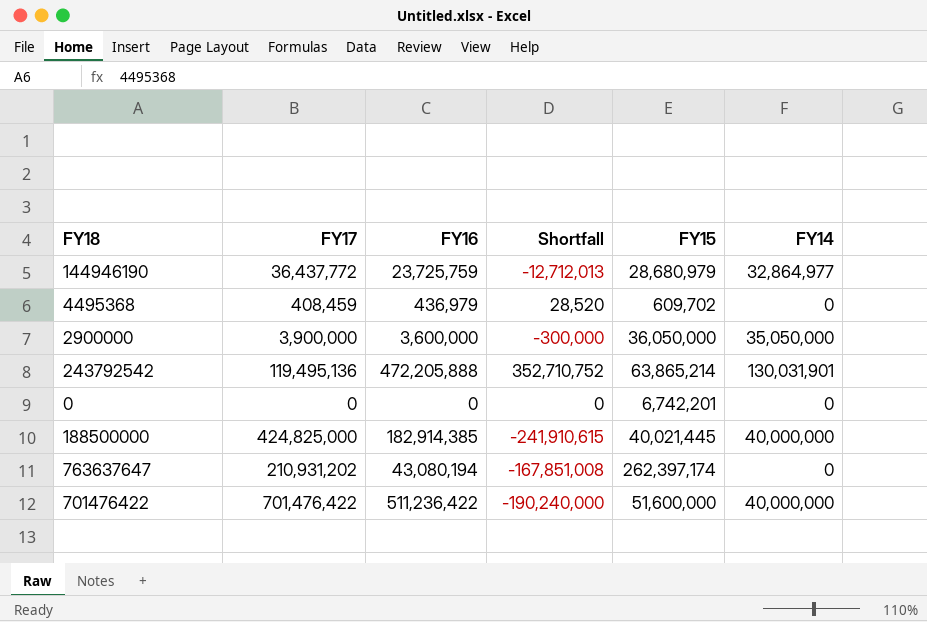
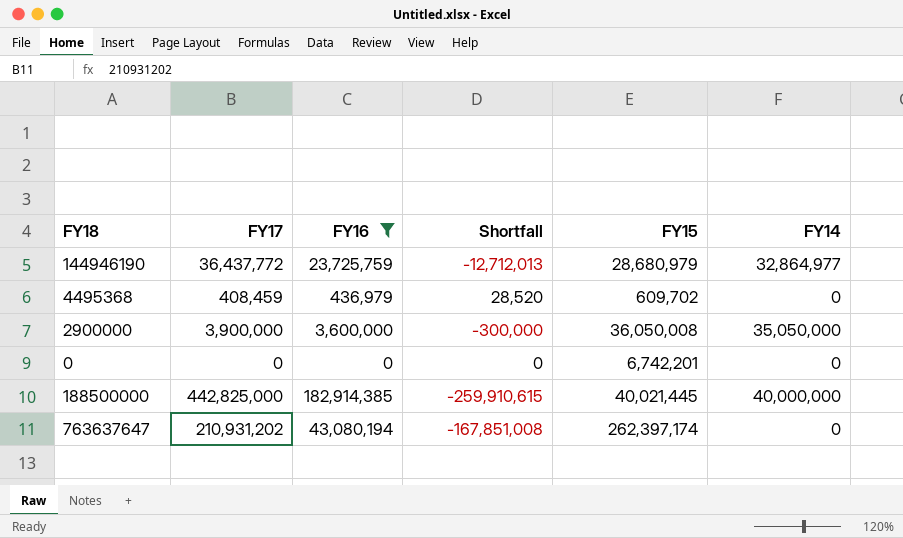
filter: none -> FY16 <= 182,914,385
2900000 | FY15: 36,050,000 -> 36,050,008
188500000 | FY17: 424,825,000 -> 442,825,000
188500000 | Shortfall: -241,910,615 -> -259,910,615

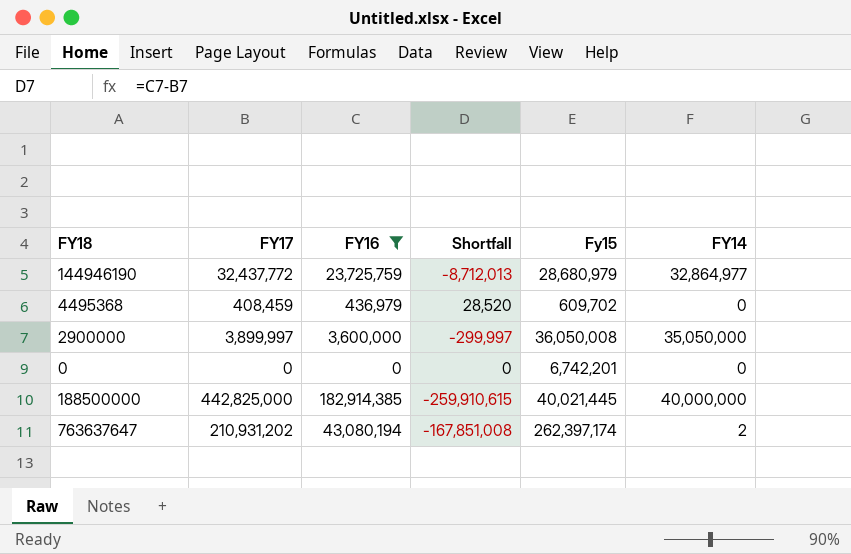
column name: FY15 -> Fy15
144946190 | FY17: 36,437,772 -> 32,437,772
144946190 | Shortfall: -12,712,013 -> -8,712,013
2900000 | FY17: 3,900,000 -> 3,899,997
2900000 | Shortfall: -300,000 -> -299,997
763637647 | FY14: 0 -> 2

